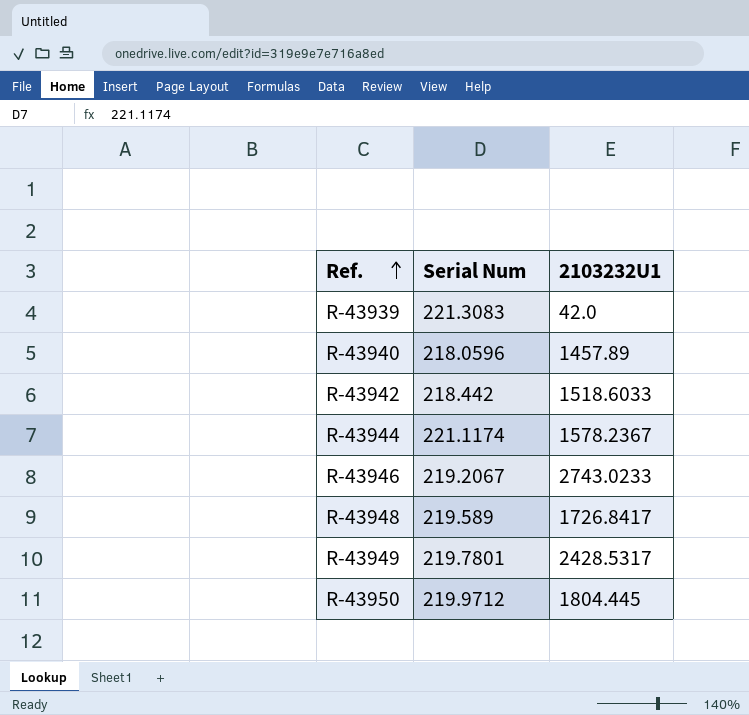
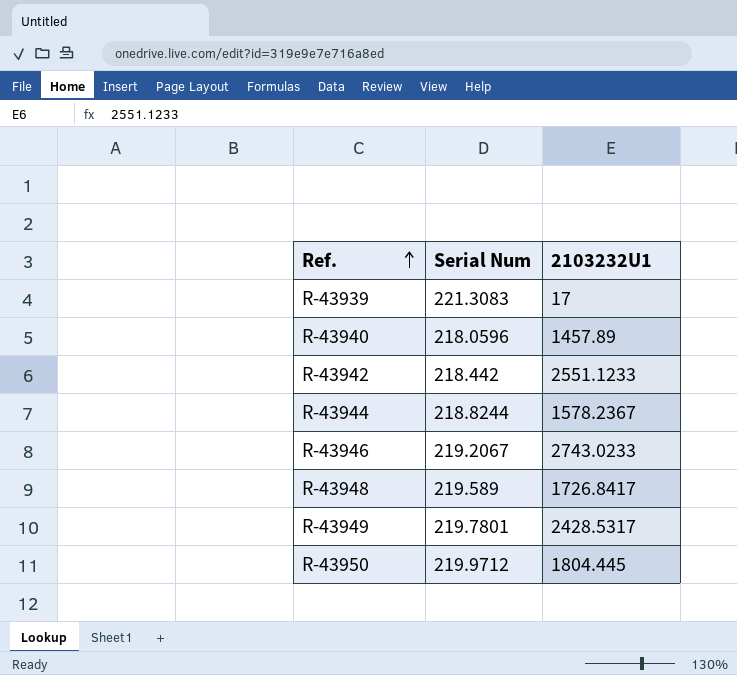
R-43939 | 2103232U1: 42.0 -> 17
R-43942 | 2103232U1: 1518.6033 -> 2551.1233
R-43944 | Serial Num: 221.1174 -> 218.8244

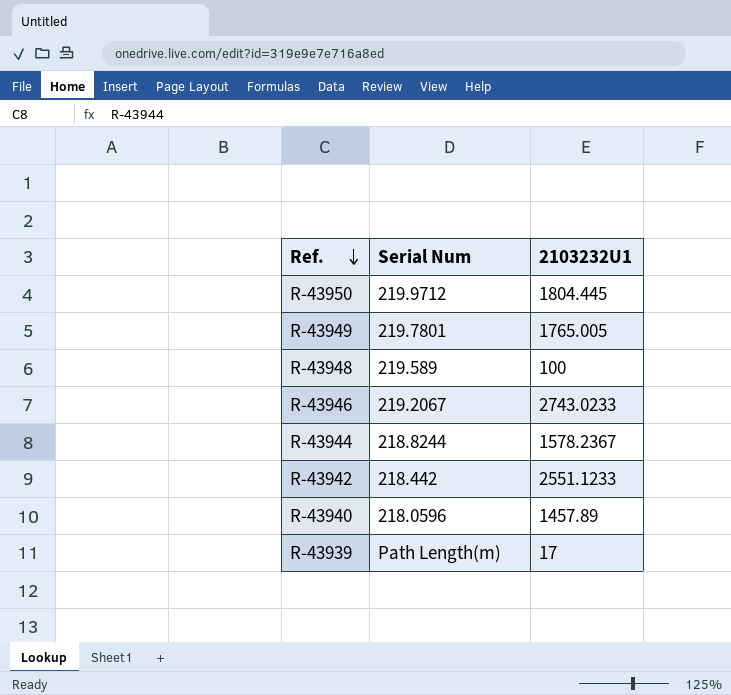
row order: Ref. ascending -> Ref. descending
R-43949 | 2103232U1: 2428.5317 -> 1765.005
R-43948 | 2103232U1: 1726.8417 -> 100
R-43939 | Serial Num: 221.3083 -> Path Length(m)

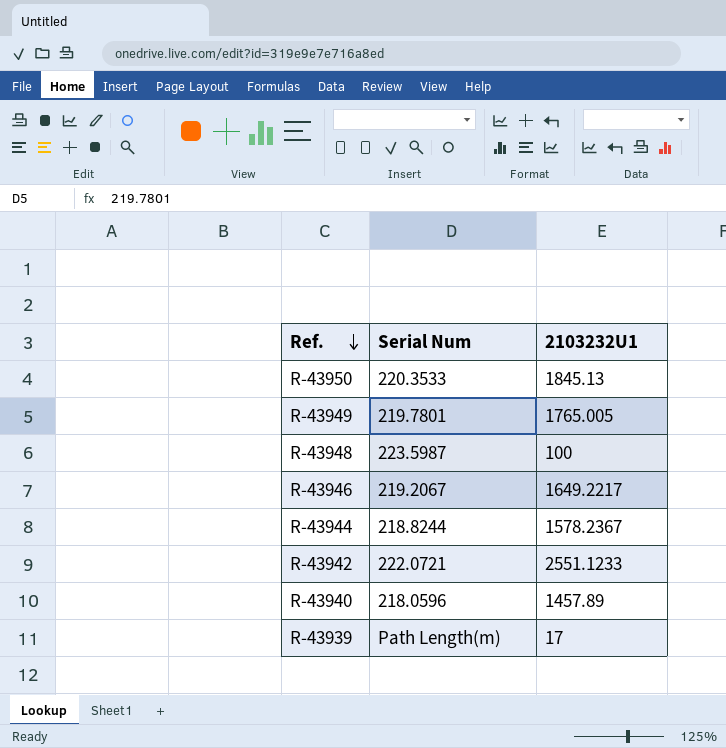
R-43950 | Serial Num: 219.9712 -> 220.3533
R-43950 | 2103232U1: 1804.445 -> 1845.13
R-43948 | Serial Num: 219.589 -> 223.5987
R-43946 | 2103232U1: 2743.0233 -> 1649.2217
R-43942 | Serial Num: 218.442 -> 222.0721

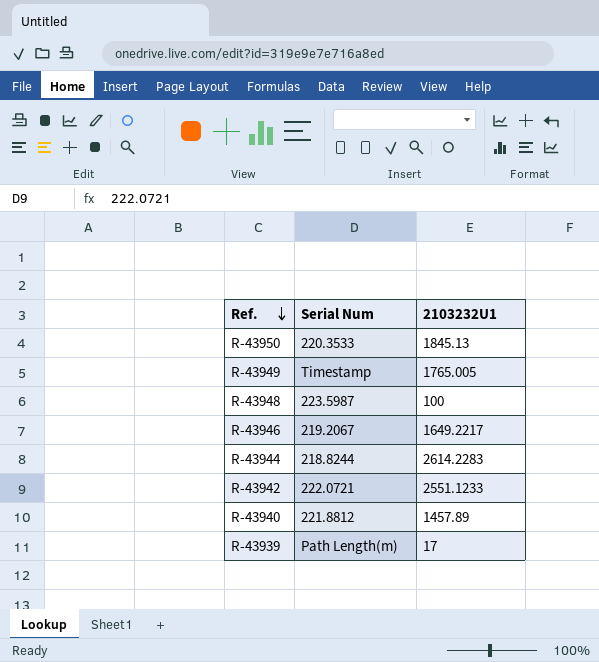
R-43949 | Serial Num: 219.7801 -> Timestamp
R-43944 | 2103232U1: 1578.2367 -> 2614.2283
R-43940 | Serial Num: 218.0596 -> 221.8812

